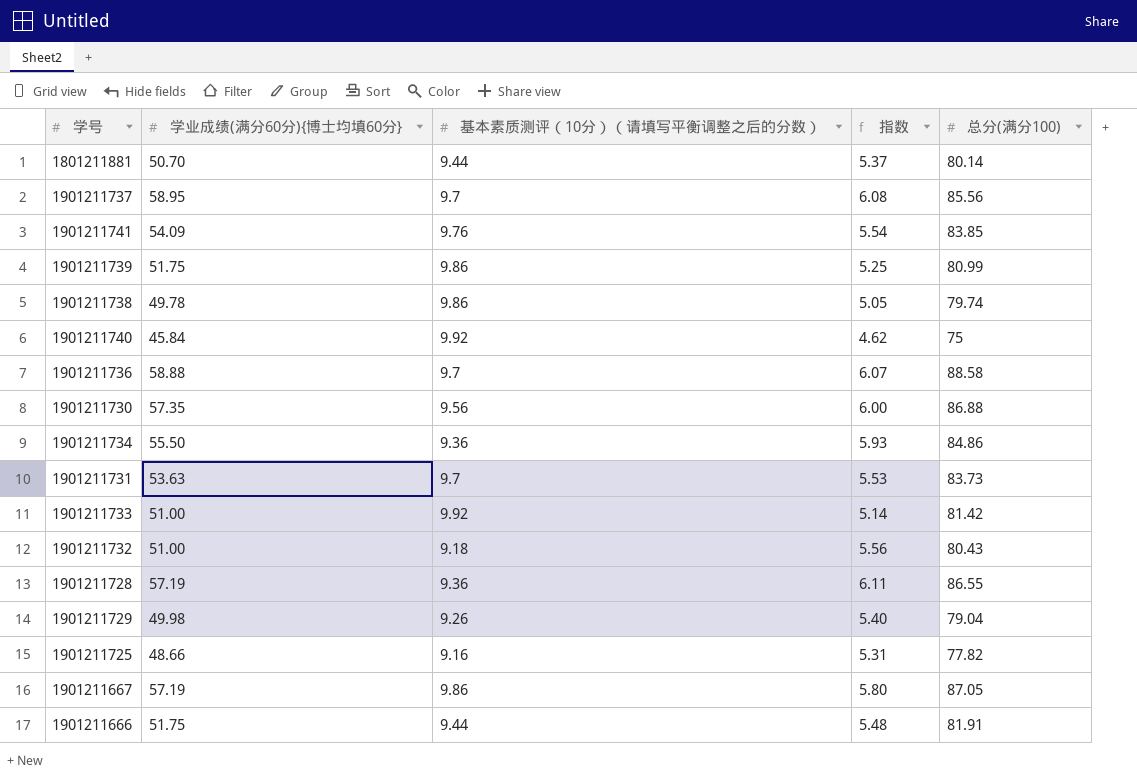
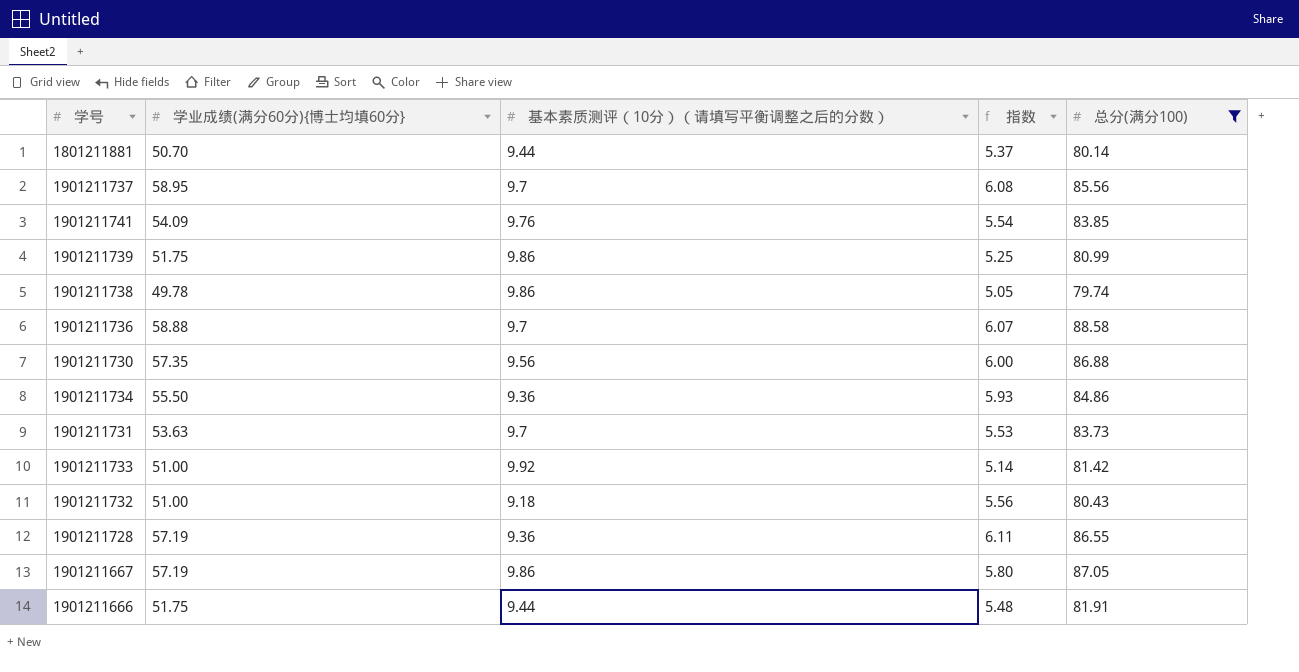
filter: none -> 总分(满分100) >= 79.74

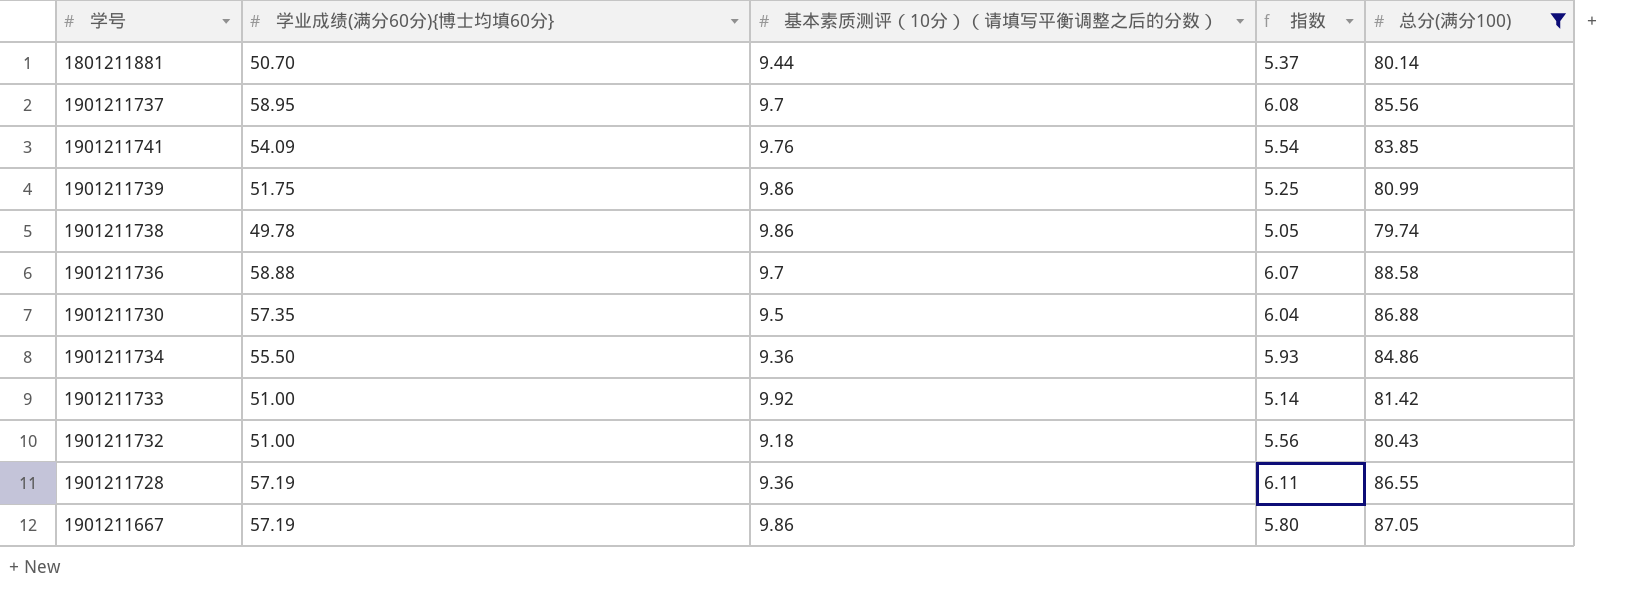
row 1901211731: 53.63 | 9.7 | 5.53 | 83.73 -> none
row 1901211666: 51.75 | 9.44 | 5.48 | 81.91 -> none
1901211730 | 基本素质测评（10分）（请填写平衡调整之后的分数）: 9.56 -> 9.5
1901211730 | 指数: 6.00 -> 6.04

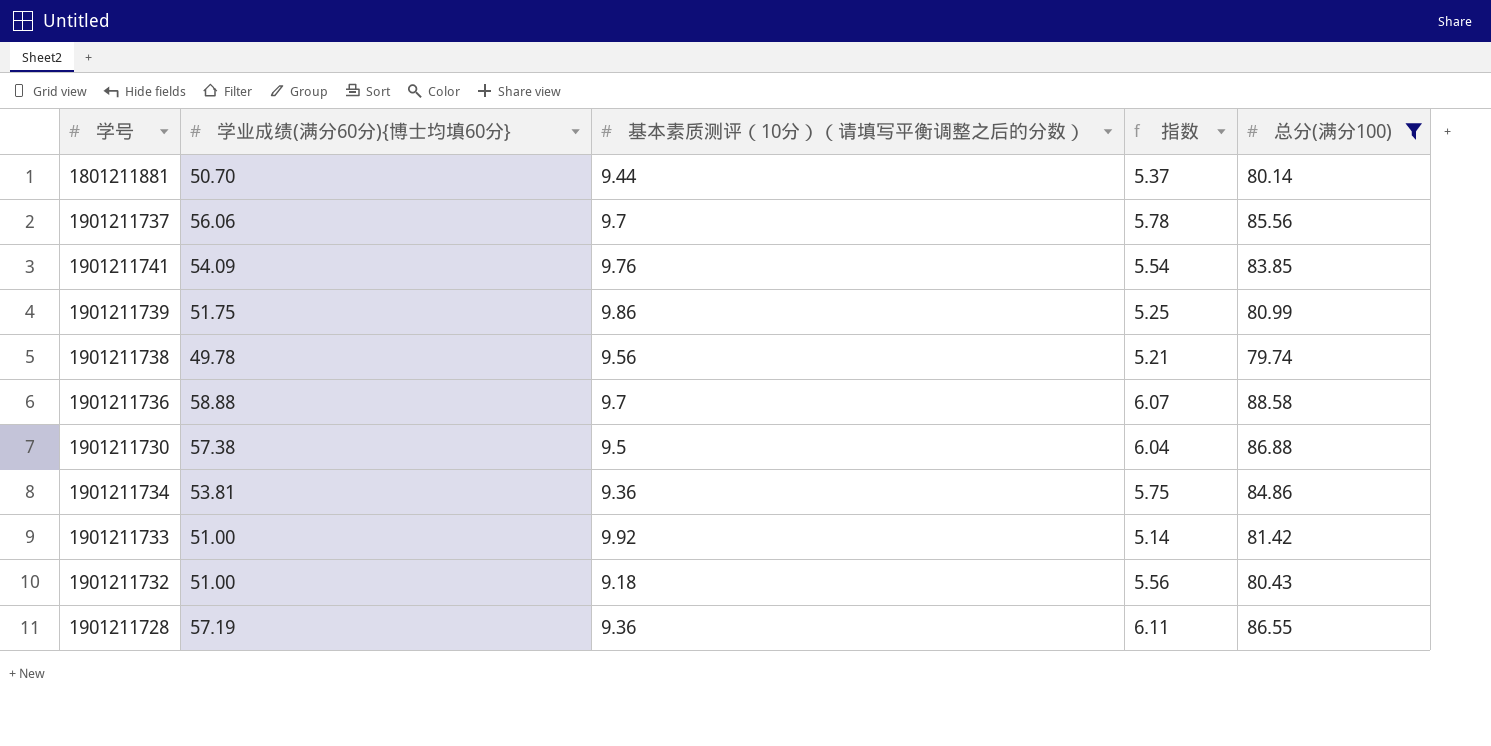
row 1901211667: 57.19 | 9.86 | 5.80 | 87.05 -> none
1901211737 | 学业成绩(满分60分){博士均填60分}: 58.95 -> 56.06
1901211737 | 指数: 6.08 -> 5.78
1901211738 | 基本素质测评（10分）（请填写平衡调整之后的分数）: 9.86 -> 9.56
1901211738 | 指数: 5.05 -> 5.21
1901211730 | 学业成绩(满分60分){博士均填60分}: 57.35 -> 57.38
1901211734 | 学业成绩(满分60分){博士均填60分}: 55.50 -> 53.81
1901211734 | 指数: 5.93 -> 5.75

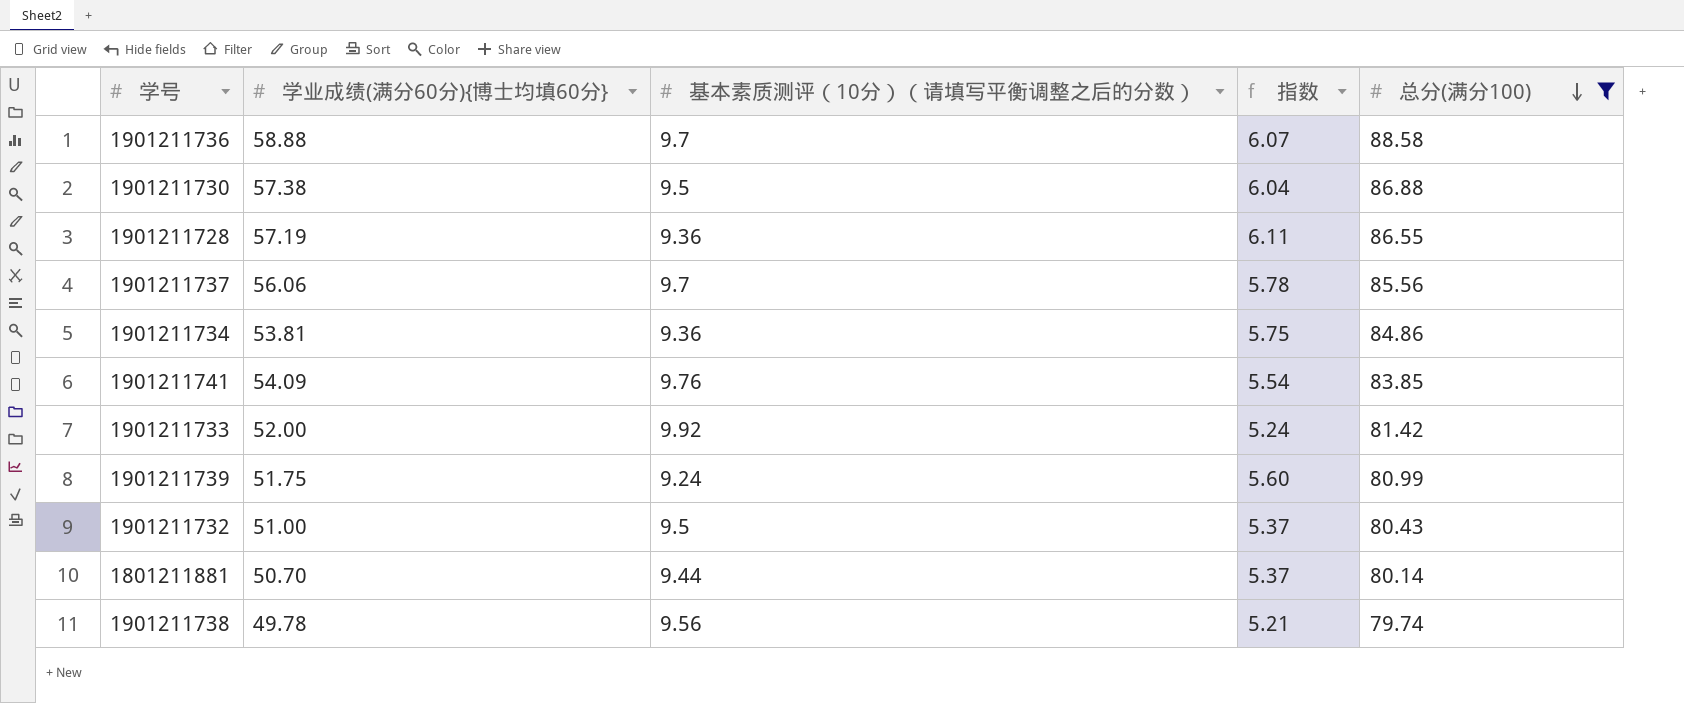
row order: none -> 总分(满分100) descending
1901211733 | 学业成绩(满分60分){博士均填60分}: 51.00 -> 52.00
1901211733 | 指数: 5.14 -> 5.24
1901211739 | 基本素质测评（10分）（请填写平衡调整之后的分数）: 9.86 -> 9.24
1901211739 | 指数: 5.25 -> 5.60
1901211732 | 基本素质测评（10分）（请填写平衡调整之后的分数）: 9.18 -> 9.5
1901211732 | 指数: 5.56 -> 5.37

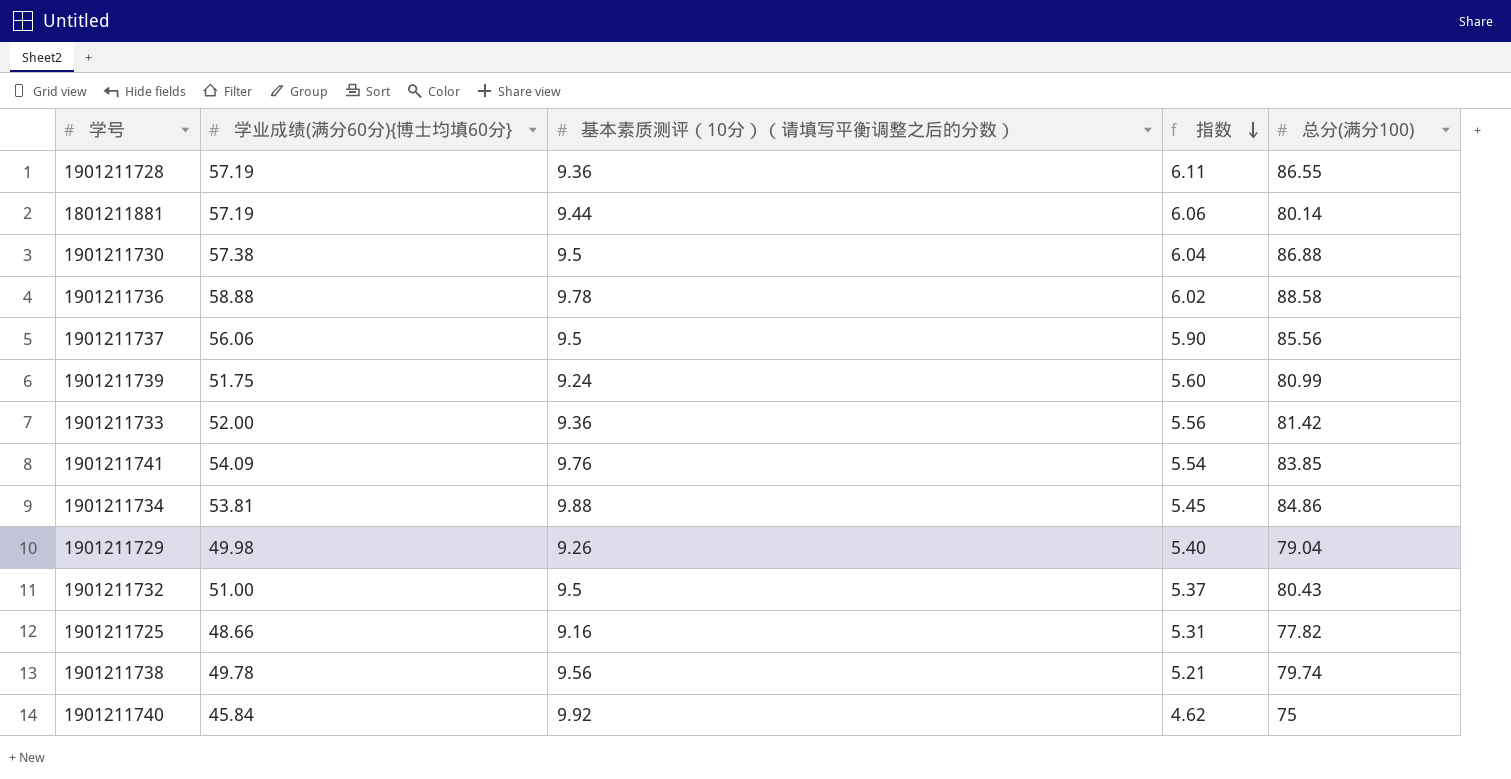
filter: 总分(满分100) >= 79.74 -> none
row order: 总分(满分100) descending -> 指数 descending
1801211881 | 学业成绩(满分60分){博士均填60分}: 50.70 -> 57.19
1801211881 | 指数: 5.37 -> 6.06
1901211736 | 基本素质测评（10分）（请填写平衡调整之后的分数）: 9.7 -> 9.78
1901211736 | 指数: 6.07 -> 6.02
1901211737 | 基本素质测评（10分）（请填写平衡调整之后的分数）: 9.7 -> 9.5
1901211737 | 指数: 5.78 -> 5.90
1901211733 | 基本素质测评（10分）（请填写平衡调整之后的分数）: 9.92 -> 9.36
1901211733 | 指数: 5.24 -> 5.56
1901211734 | 基本素质测评（10分）（请填写平衡调整之后的分数）: 9.36 -> 9.88
1901211734 | 指数: 5.75 -> 5.45

